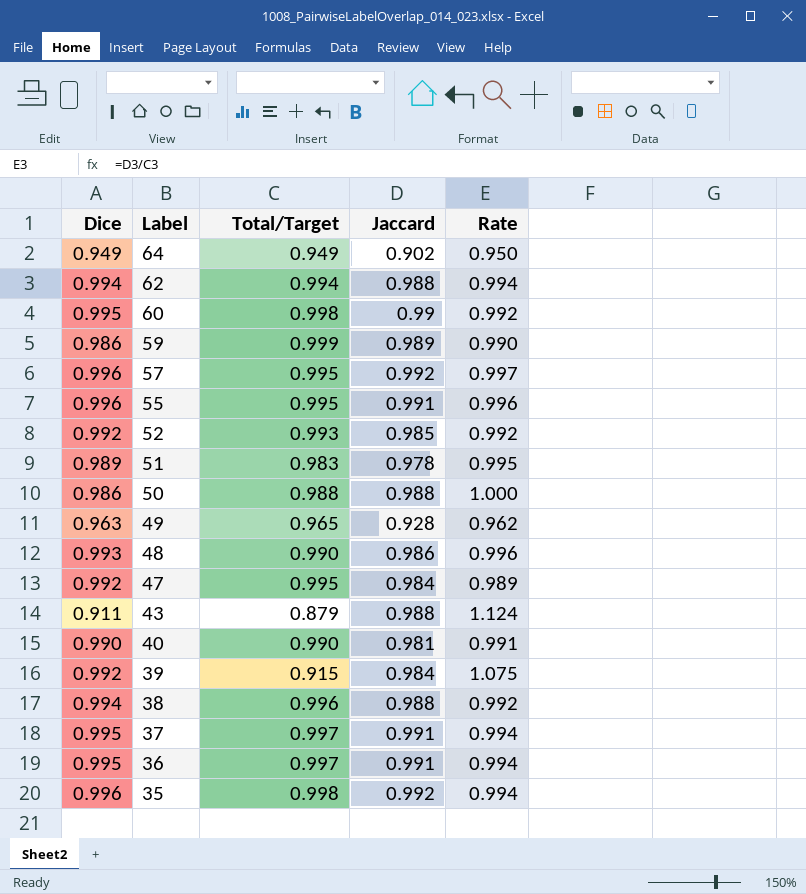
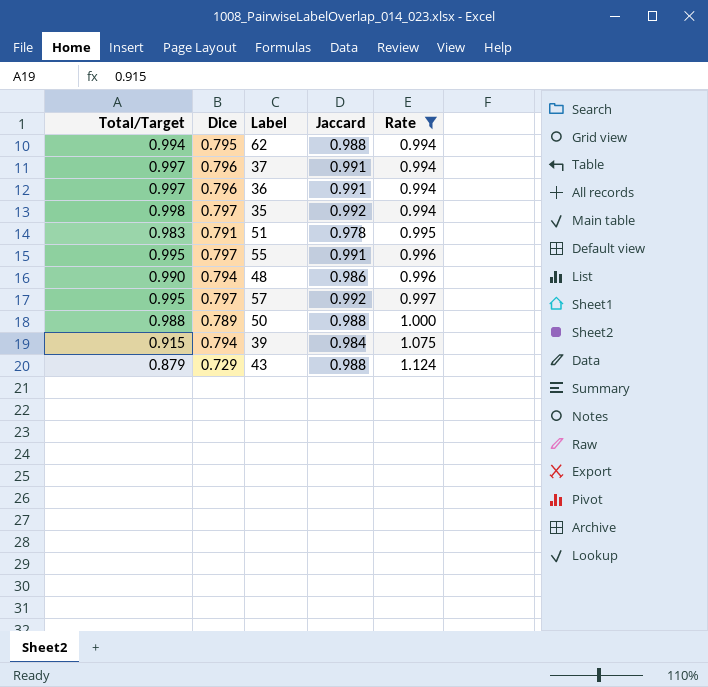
filter: none -> Rate >= 0.994
row order: Label descending -> Rate ascending
column Total/Target | position: 3 -> 1
62 | Dice: 0.994 -> 0.795
37 | Dice: 0.995 -> 0.796
36 | Dice: 0.995 -> 0.796
35 | Dice: 0.996 -> 0.797
51 | Dice: 0.989 -> 0.791
55 | Dice: 0.996 -> 0.797
48 | Dice: 0.993 -> 0.794
57 | Dice: 0.996 -> 0.797
50 | Dice: 0.986 -> 0.789
39 | Dice: 0.992 -> 0.794
43 | Dice: 0.911 -> 0.729

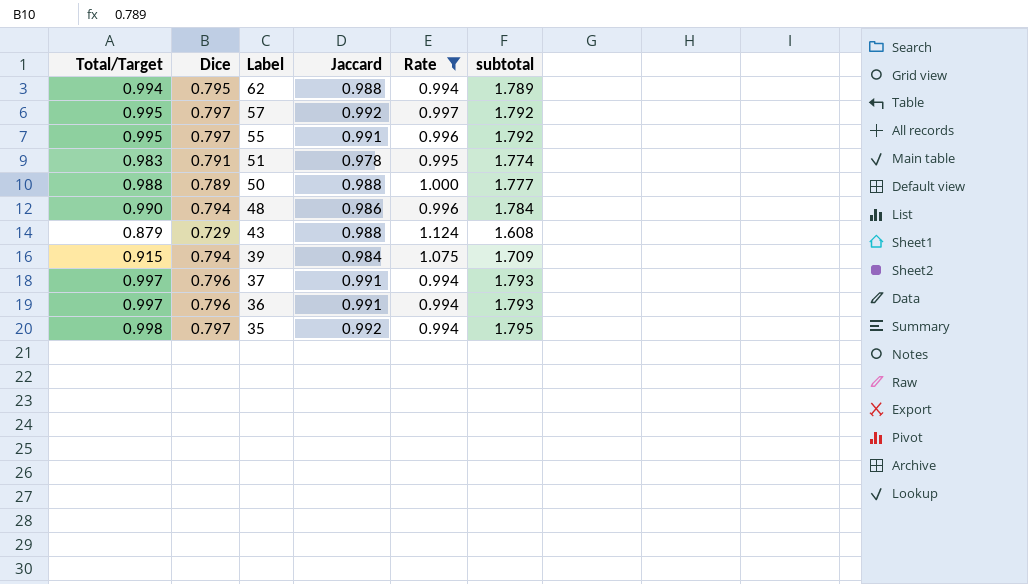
row order: Rate ascending -> Label descending
column subtotal | formula: none -> [Total/Target] + [Dice]

